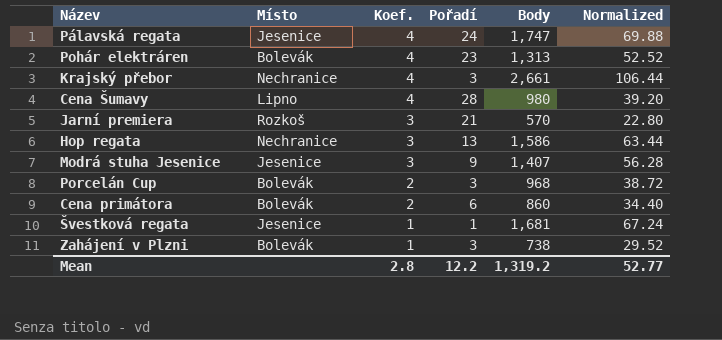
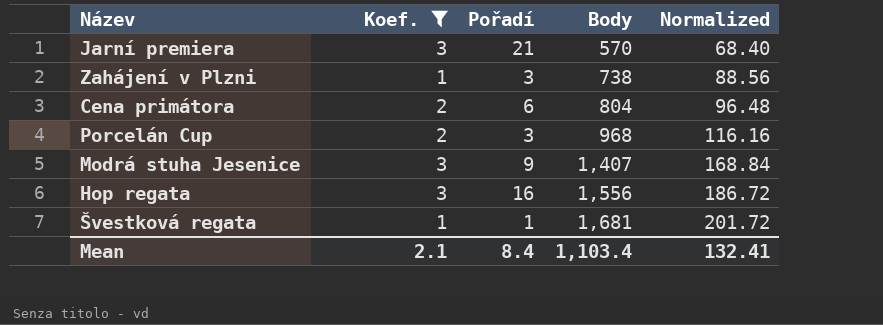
filter: none -> Koef. != 4
row order: Koef. descending -> Body ascending
column Místo | position: 2 -> none
column Normalized | formula: [Body] * 0.04 -> [Body] * 0.12
Cena primátora | Body: 860 -> 804
Hop regata | Pořadí: 13 -> 16
Hop regata | Body: 1,586 -> 1,556
Mean | Koef.: 2.8 -> 2.1
Mean | Pořadí: 12.2 -> 8.4
Mean | Body: 1,319.2 -> 1,103.4
Mean | Normalized: 52.77 -> 132.41

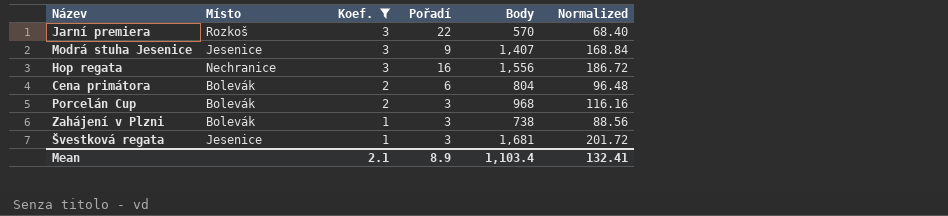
row order: Body ascending -> Koef. descending
column Místo | position: none -> 2
Jarní premiera | Pořadí: 21 -> 22
Švestková regata | Pořadí: 1 -> 3
Mean | Pořadí: 8.4 -> 8.9

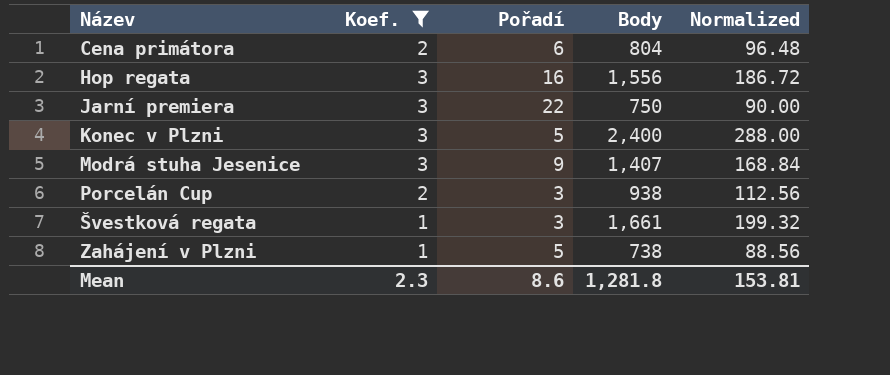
row order: Koef. descending -> Název ascending
column Místo | position: 2 -> none
Jarní premiera | Body: 570 -> 750
Jarní premiera | Normalized: 68.40 -> 90.00
row Konec v Plzni: none -> 3 | 5 | 2,400 | 288.00
Porcelán Cup | Body: 968 -> 938
Porcelán Cup | Normalized: 116.16 -> 112.56
Švestková regata | Body: 1,681 -> 1,661
Švestková regata | Normalized: 201.72 -> 199.32
Zahájení v Plzni | Pořadí: 3 -> 5
Mean | Koef.: 2.1 -> 2.3
Mean | Pořadí: 8.9 -> 8.6
Mean | Body: 1,103.4 -> 1,281.8
Mean | Normalized: 132.41 -> 153.81

